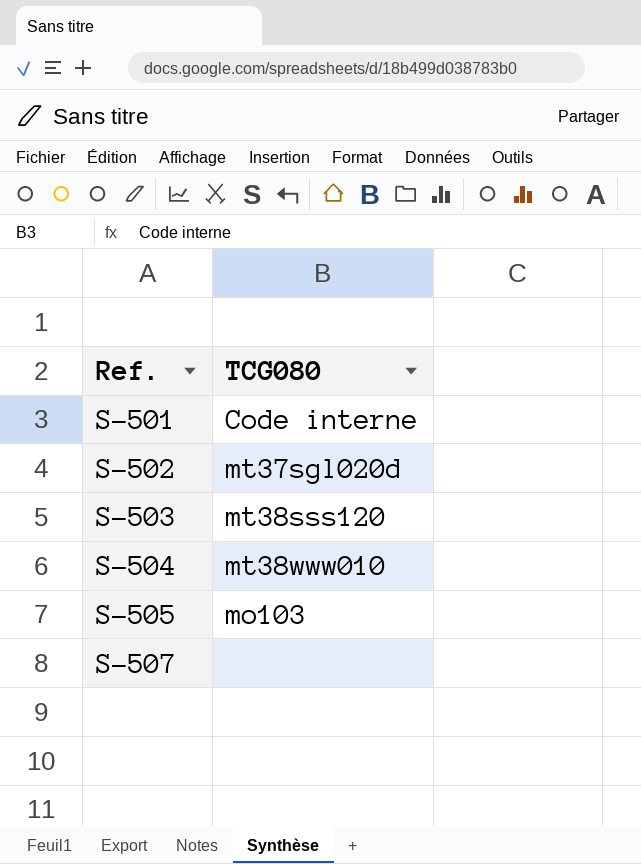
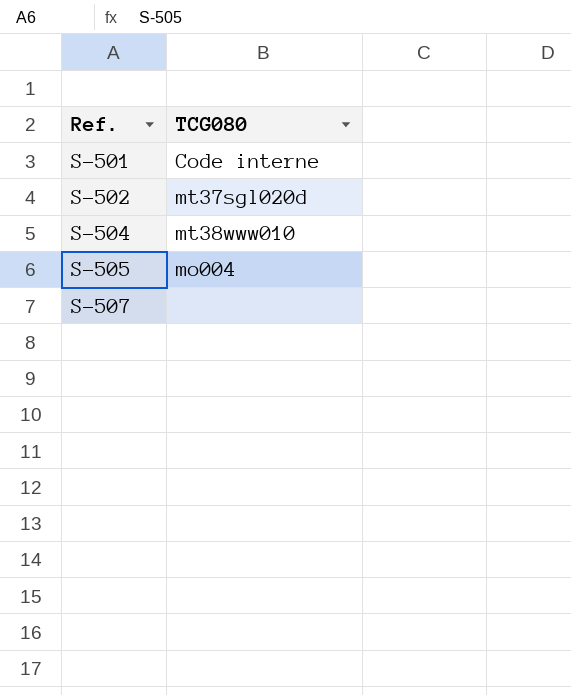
row S-503: mt38sss120 -> none
S-505 | TCG080: mo103 -> mo004

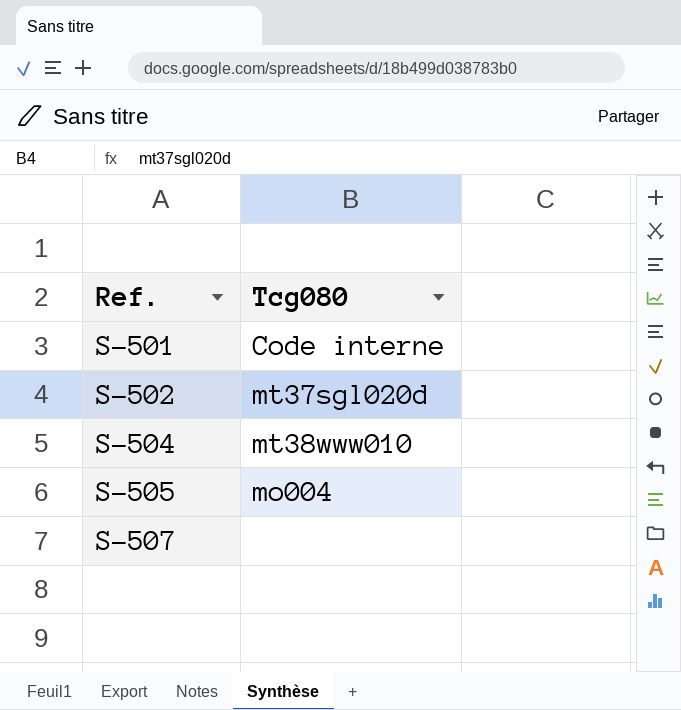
column name: TCG080 -> Tcg080

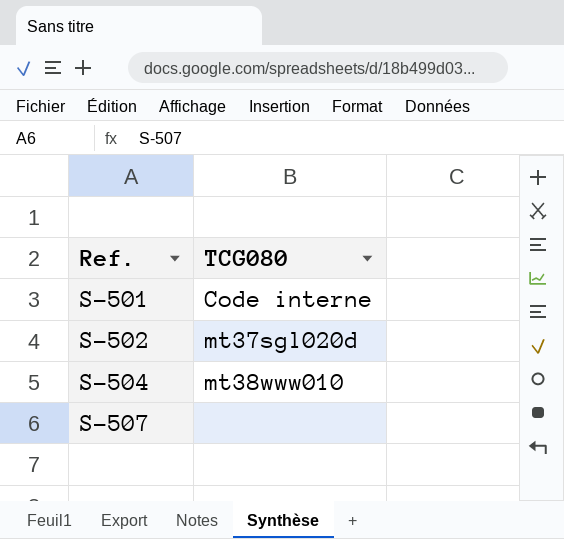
column name: Tcg080 -> TCG080
row S-505: mo004 -> none

